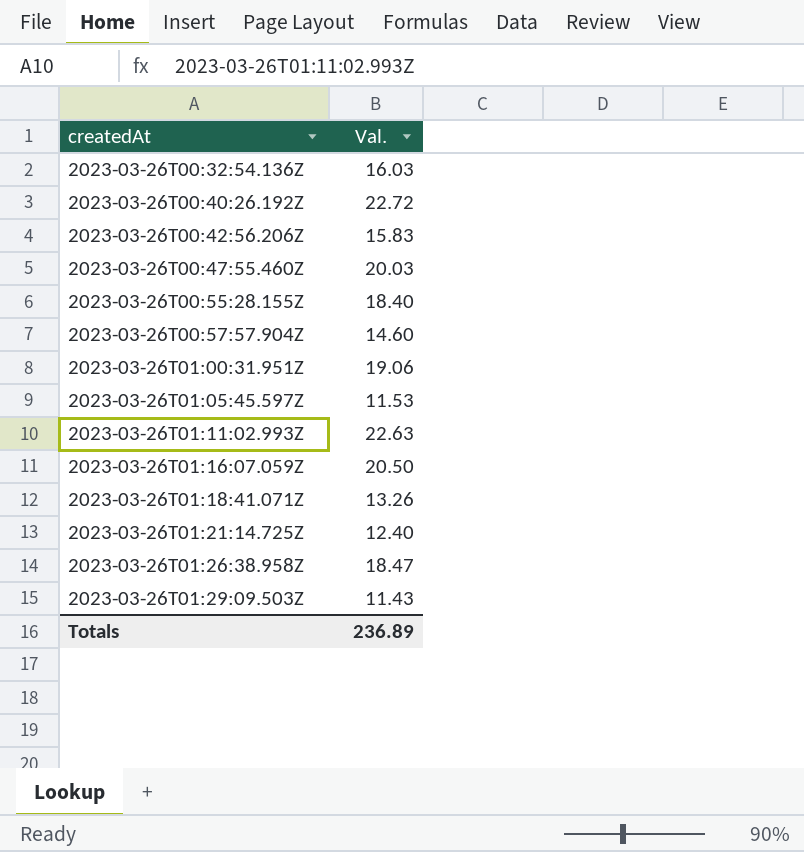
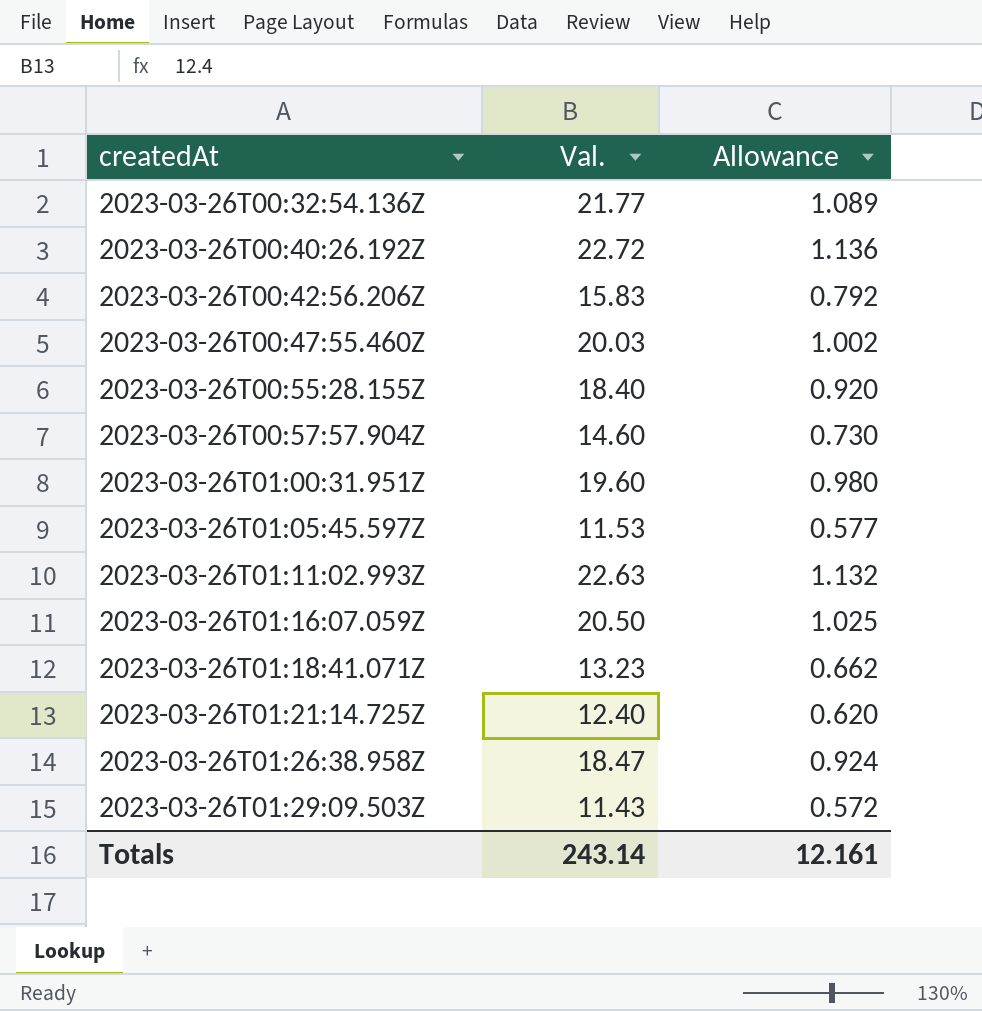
column Allowance | formula: none -> [Val.] * 0.05
2023-03-26T00:32:54.136Z | Val.: 16.03 -> 21.77
2023-03-26T01:00:31.951Z | Val.: 19.06 -> 19.60
2023-03-26T01:18:41.071Z | Val.: 13.26 -> 13.23
Totals | Val.: 236.89 -> 243.14

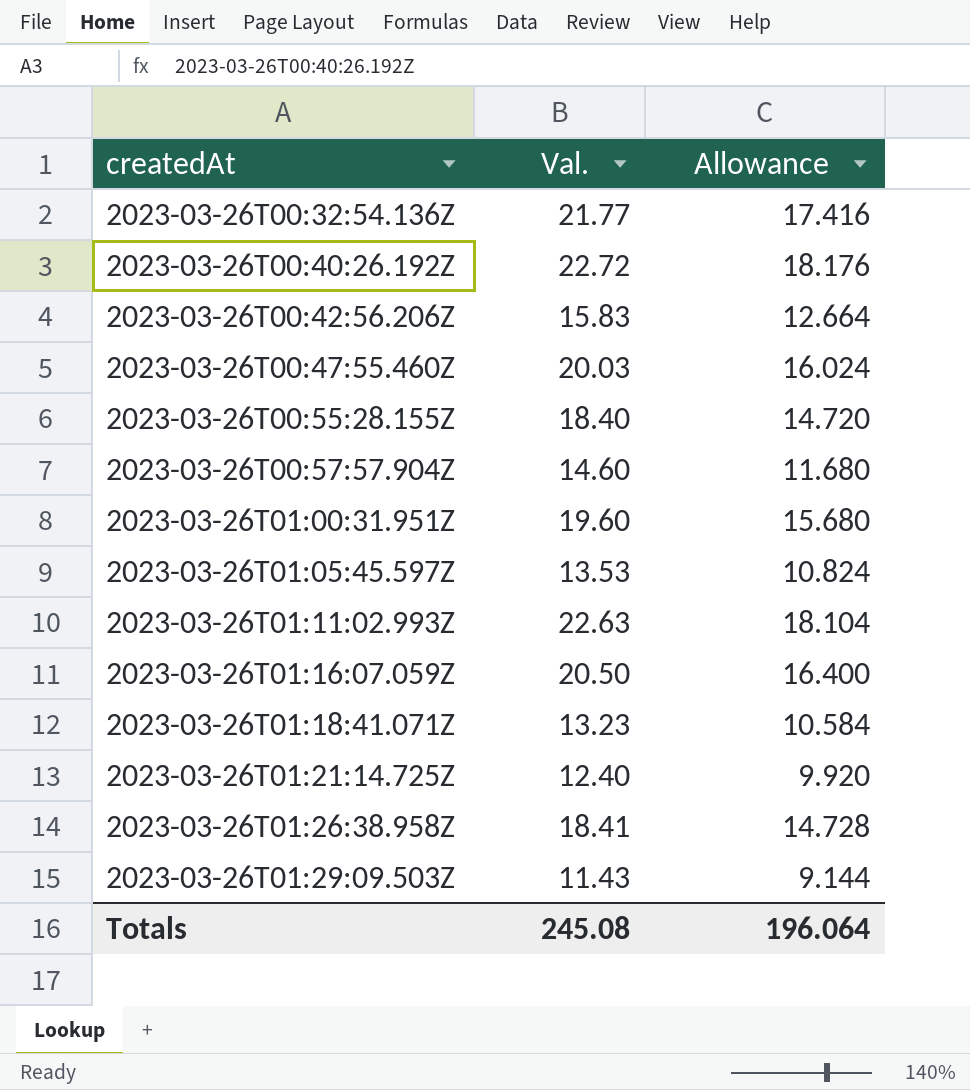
column Allowance | formula: [Val.] * 0.05 -> [Val.] * 0.8
2023-03-26T01:05:45.597Z | Val.: 11.53 -> 13.53
2023-03-26T01:26:38.958Z | Val.: 18.47 -> 18.41
Totals | Val.: 243.14 -> 245.08
Totals | Allowance: 12.161 -> 196.064

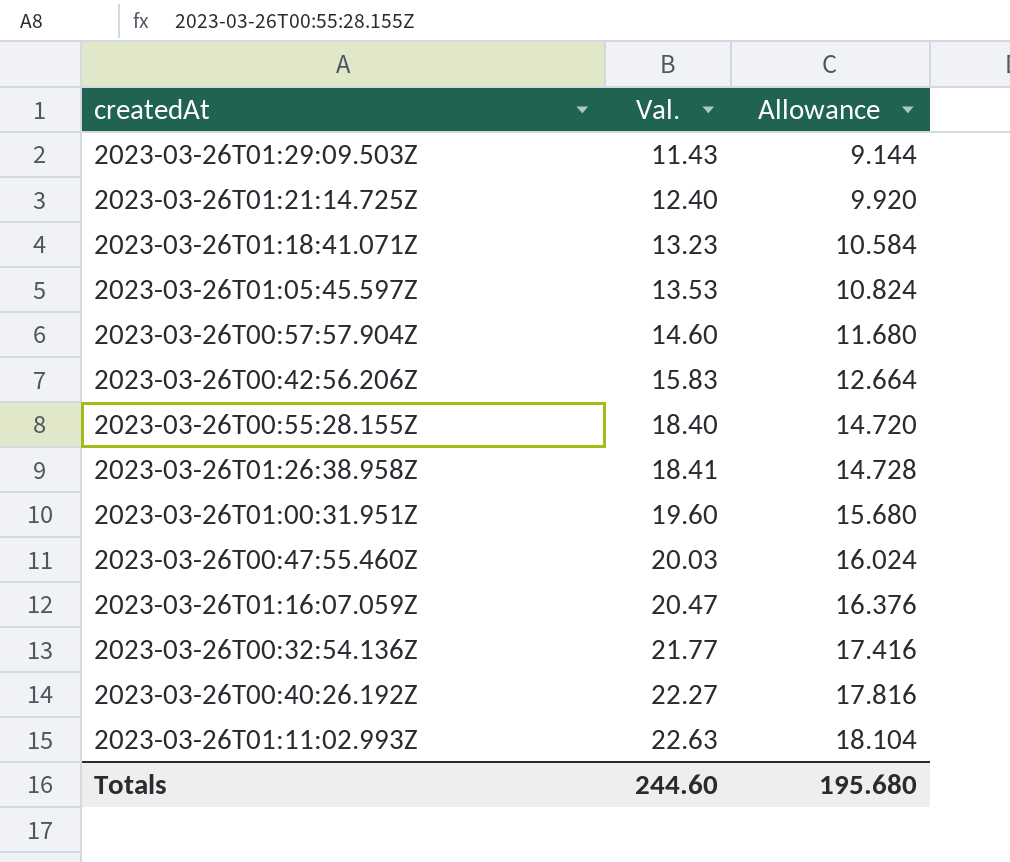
row order: createdAt ascending -> Val. ascending
2023-03-26T01:16:07.059Z | Val.: 20.50 -> 20.47
2023-03-26T01:16:07.059Z | Allowance: 16.400 -> 16.376
2023-03-26T00:40:26.192Z | Val.: 22.72 -> 22.27
2023-03-26T00:40:26.192Z | Allowance: 18.176 -> 17.816
Totals | Val.: 245.08 -> 244.60
Totals | Allowance: 196.064 -> 195.680

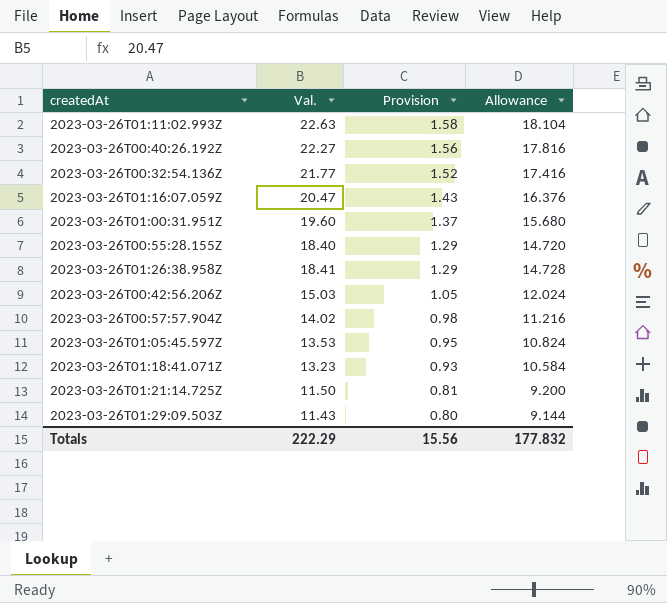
row order: Val. ascending -> Provision descending
column Provision | formula: none -> [Val.] * 0.07
row 2023-03-26T00:47:55.460Z: 20.03 | 16.024 -> none
2023-03-26T00:42:56.206Z | Val.: 15.83 -> 15.03
2023-03-26T00:42:56.206Z | Allowance: 12.664 -> 12.024
2023-03-26T00:57:57.904Z | Val.: 14.60 -> 14.02
2023-03-26T00:57:57.904Z | Allowance: 11.680 -> 11.216
2023-03-26T01:21:14.725Z | Val.: 12.40 -> 11.50
2023-03-26T01:21:14.725Z | Allowance: 9.920 -> 9.200
Totals | Val.: 244.60 -> 222.29
Totals | Allowance: 195.680 -> 177.832

